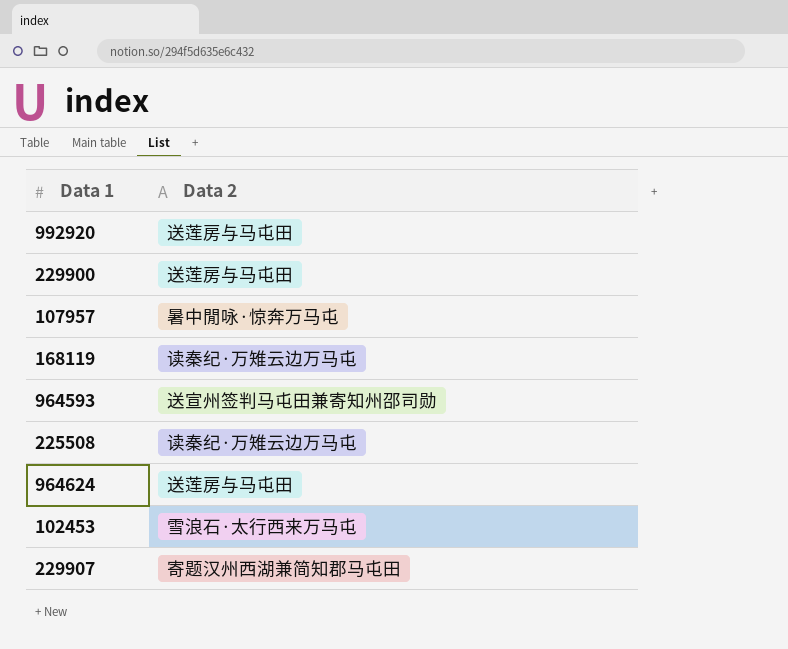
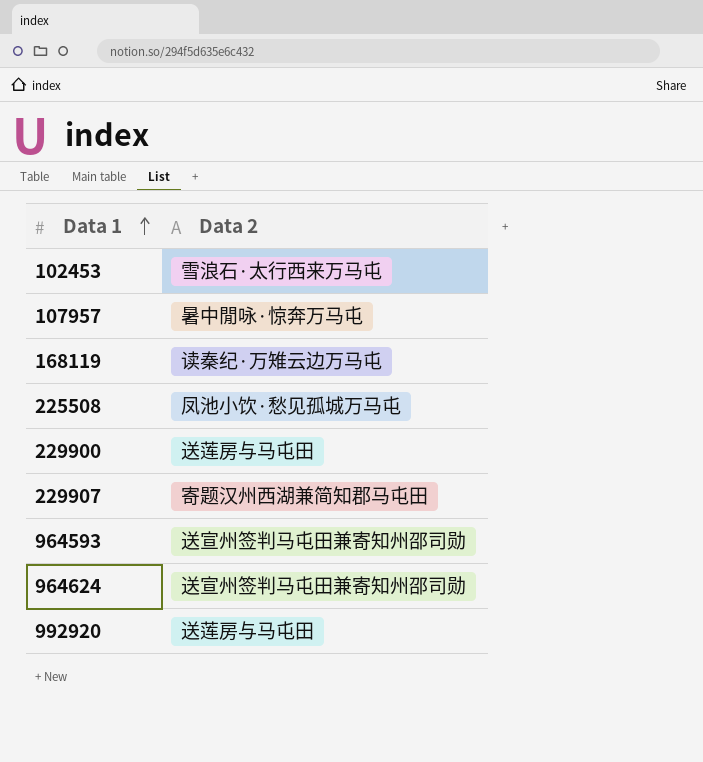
row order: none -> Data 1 ascending
225508 | Data 2: 读秦纪·万雉云边万马屯 -> 凤池小饮·愁见孤城万马屯
964624 | Data 2: 送莲房与马屯田 -> 送宣州签判马屯田兼寄知州邵司勋

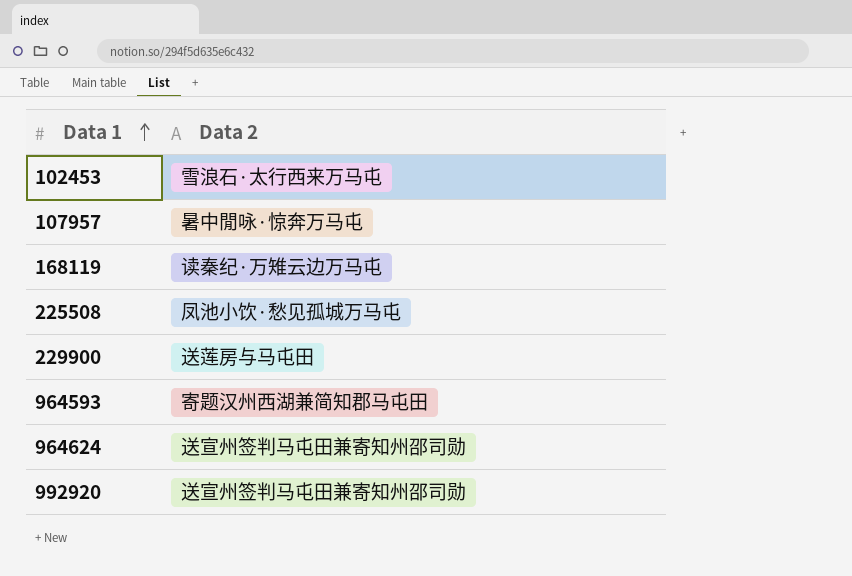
row 229907: 寄题汉州西湖兼简知郡马屯田 -> none
964593 | Data 2: 送宣州签判马屯田兼寄知州邵司勋 -> 寄题汉州西湖兼简知郡马屯田
992920 | Data 2: 送莲房与马屯田 -> 送宣州签判马屯田兼寄知州邵司勋

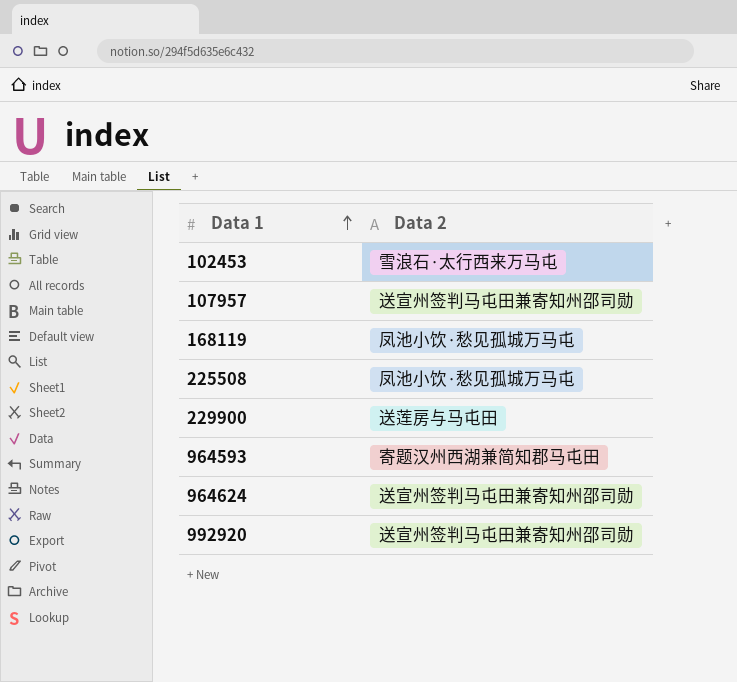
107957 | Data 2: 暑中閒咏·惊奔万马屯 -> 送宣州签判马屯田兼寄知州邵司勋
168119 | Data 2: 读秦纪·万雉云边万马屯 -> 凤池小饮·愁见孤城万马屯

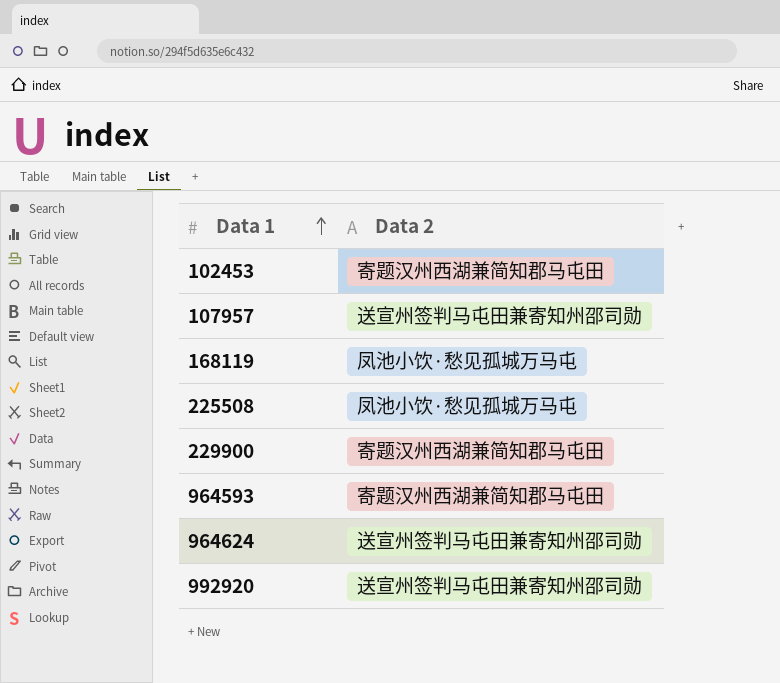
102453 | Data 2: 雪浪石·太行西来万马屯 -> 寄题汉州西湖兼简知郡马屯田
229900 | Data 2: 送莲房与马屯田 -> 寄题汉州西湖兼简知郡马屯田

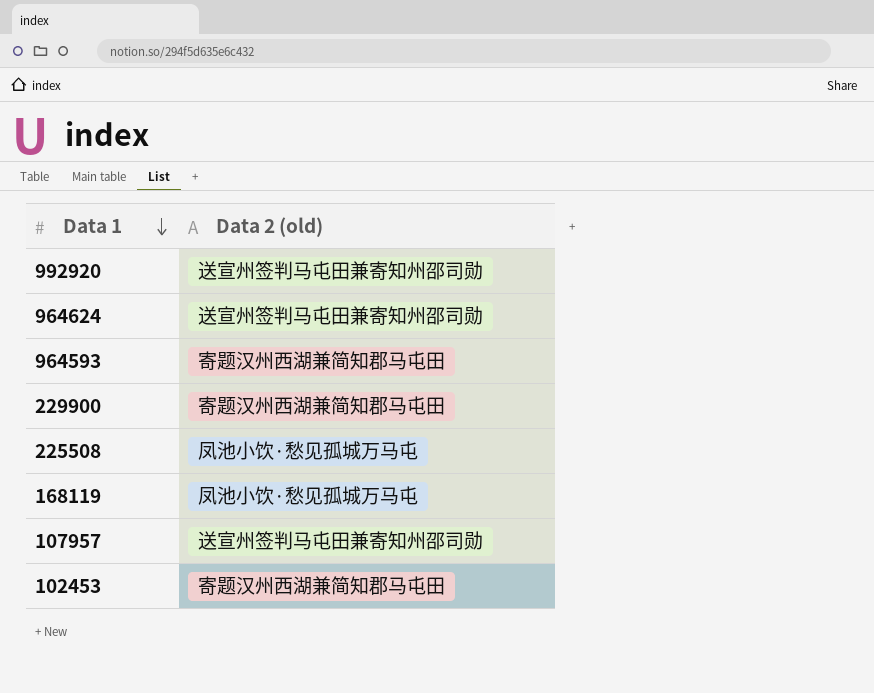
row order: Data 1 ascending -> Data 1 descending
column name: Data 2 -> Data 2 (old)

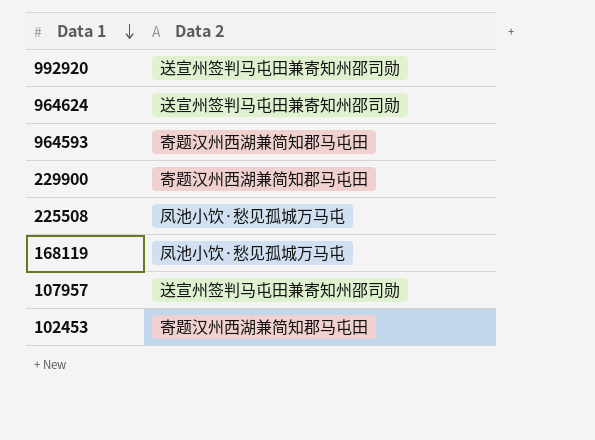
column name: Data 2 (old) -> Data 2

